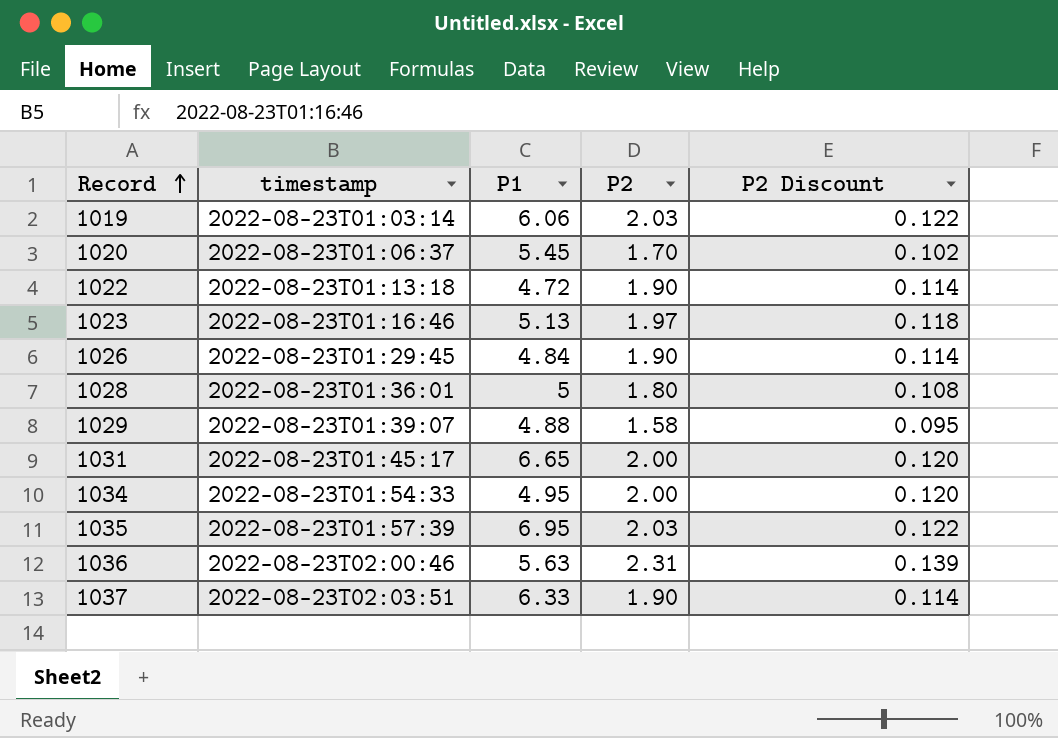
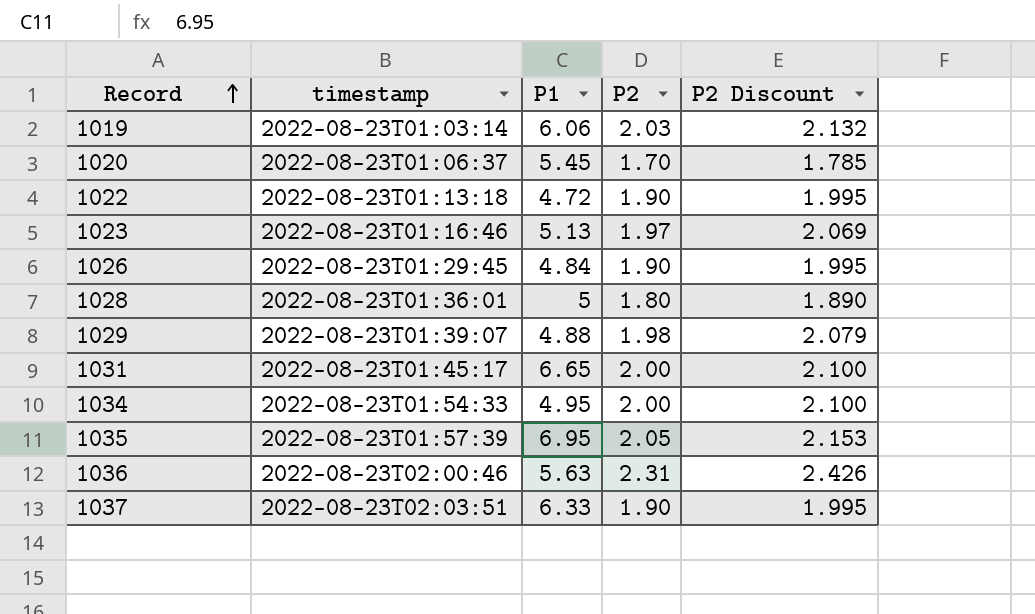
column P2 Discount | formula: [P2] * 0.06 -> [P2] * 1.05
1029 | P2: 1.58 -> 1.98
1035 | P2: 2.03 -> 2.05

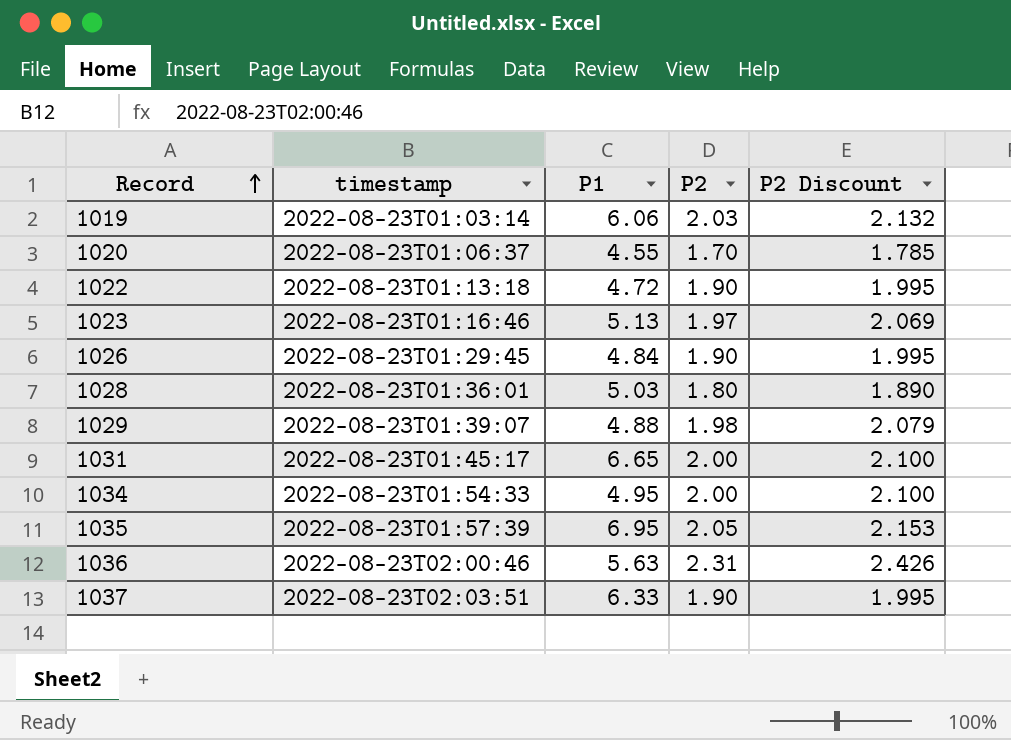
1020 | P1: 5.45 -> 4.55
1028 | P1: 5 -> 5.03

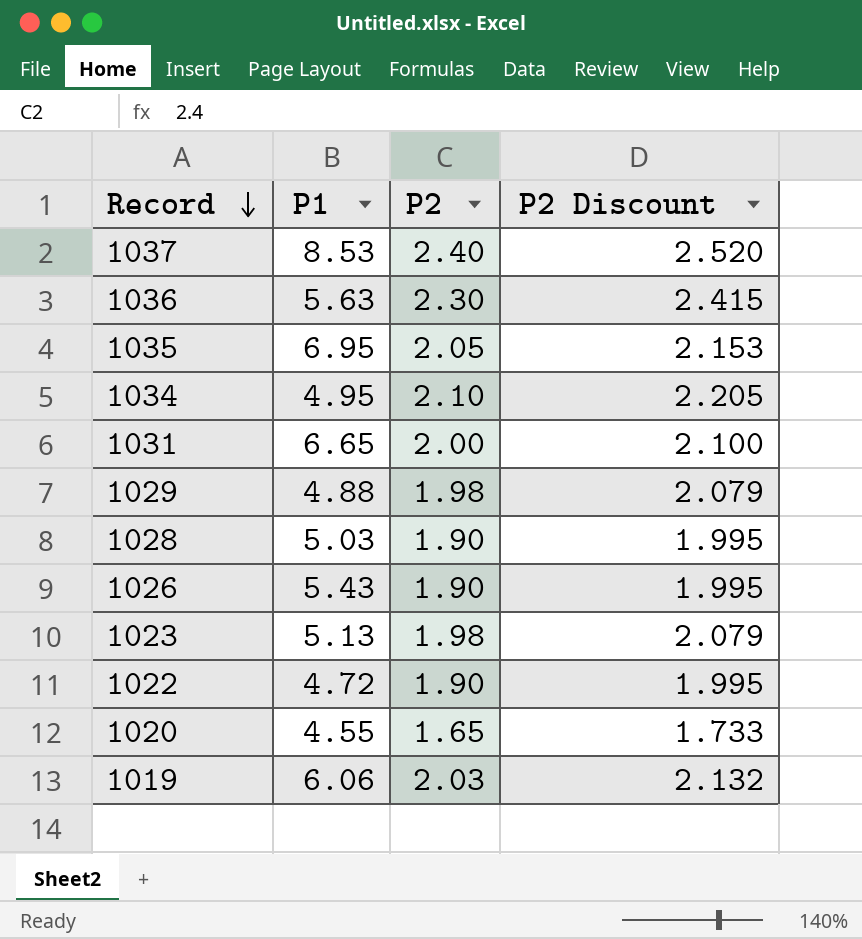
row order: Record ascending -> Record descending
column timestamp | position: 2 -> none
1037 | P1: 6.33 -> 8.53
1037 | P2: 1.90 -> 2.40
1037 | P2 Discount: 1.995 -> 2.520
1036 | P2: 2.31 -> 2.30
1036 | P2 Discount: 2.426 -> 2.415
1034 | P2: 2.00 -> 2.10
1034 | P2 Discount: 2.100 -> 2.205
1028 | P2: 1.80 -> 1.90
1028 | P2 Discount: 1.890 -> 1.995
1026 | P1: 4.84 -> 5.43
1023 | P2: 1.97 -> 1.98
1023 | P2 Discount: 2.069 -> 2.079
1020 | P2: 1.70 -> 1.65
1020 | P2 Discount: 1.785 -> 1.733

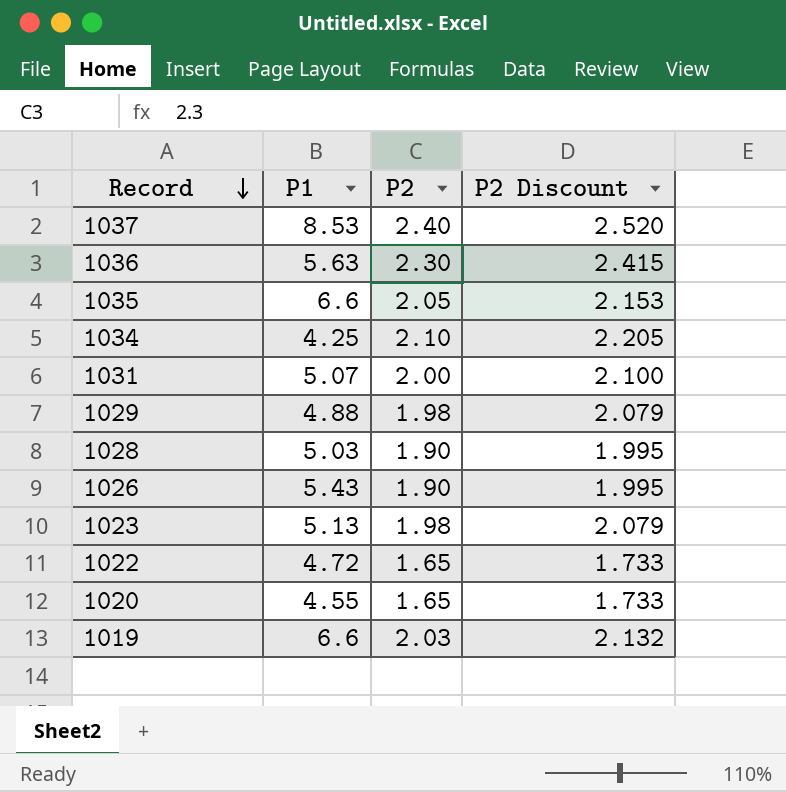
1035 | P1: 6.95 -> 6.6
1034 | P1: 4.95 -> 4.25
1031 | P1: 6.65 -> 5.07
1022 | P2: 1.90 -> 1.65
1022 | P2 Discount: 1.995 -> 1.733
1019 | P1: 6.06 -> 6.6

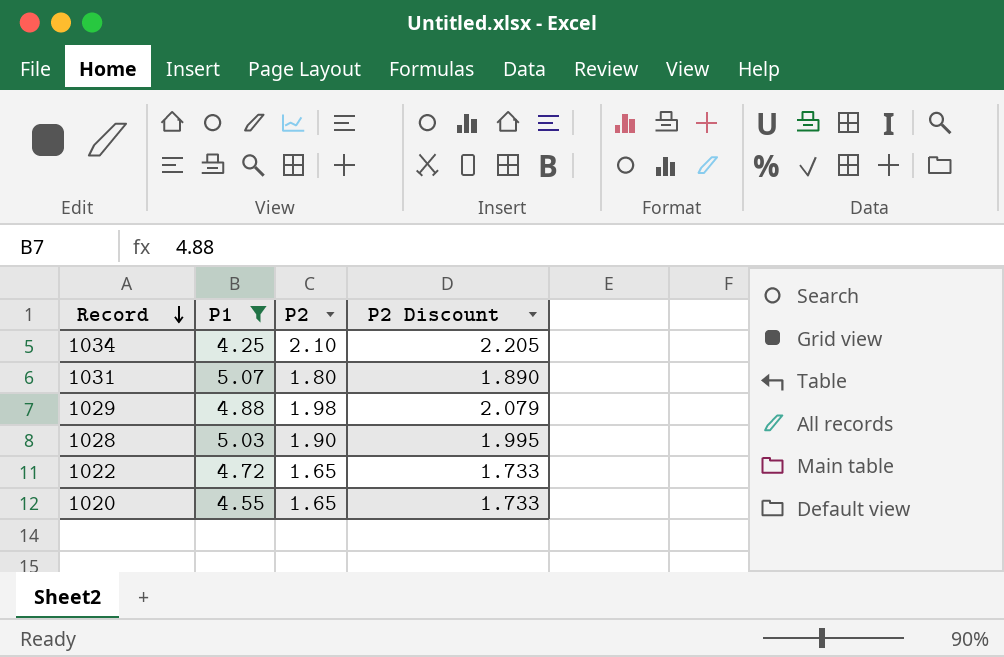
filter: none -> P1 <= 5.07
1031 | P2: 2.00 -> 1.80
1031 | P2 Discount: 2.100 -> 1.890

